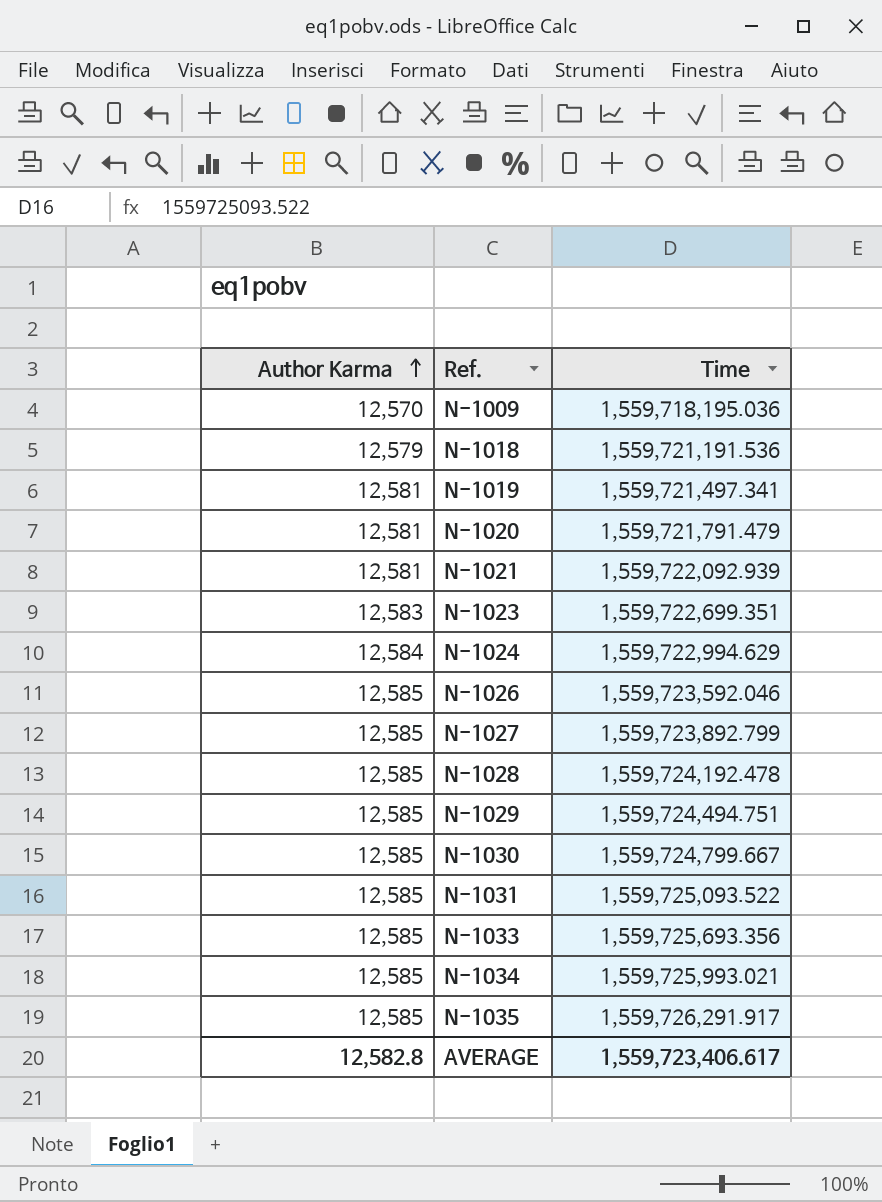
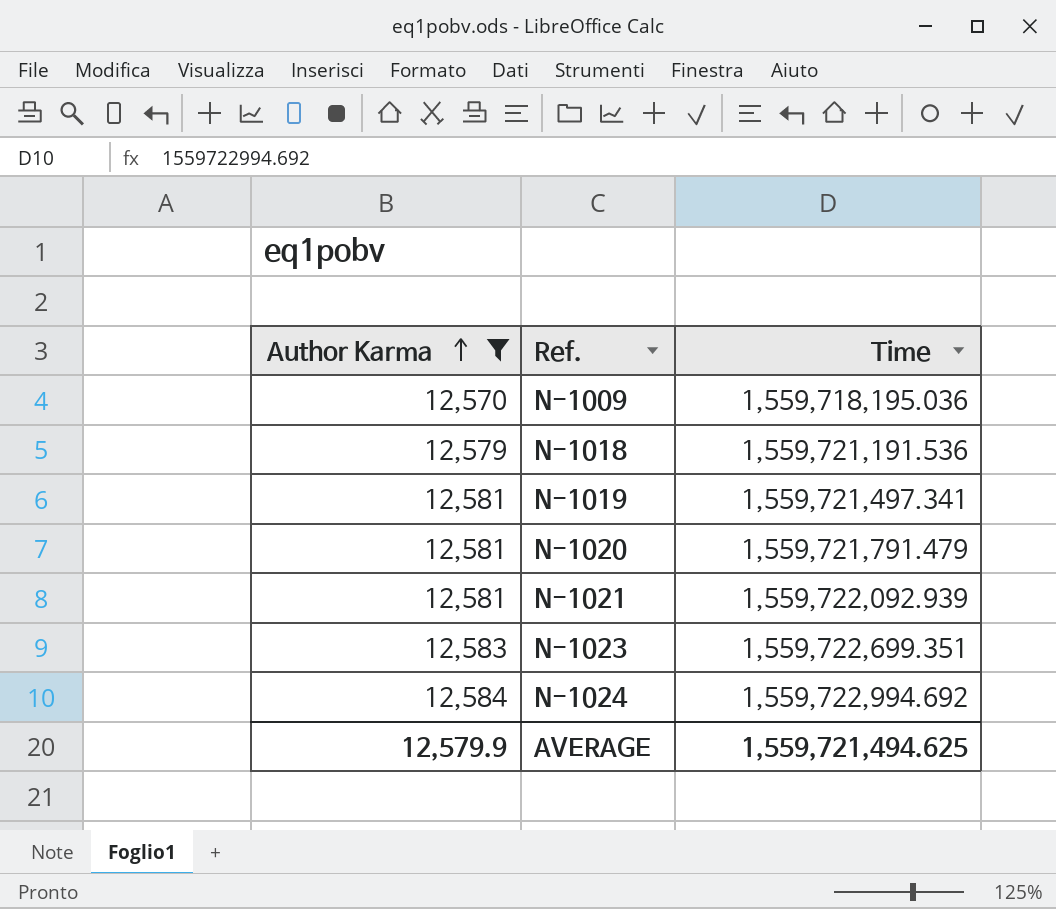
filter: none -> Author Karma != 12,585
N-1024 | Time: 1,559,722,994.629 -> 1,559,722,994.692
AVERAGE | Author Karma: 12,582.8 -> 12,579.9
AVERAGE | Time: 1,559,723,406.617 -> 1,559,721,494.625

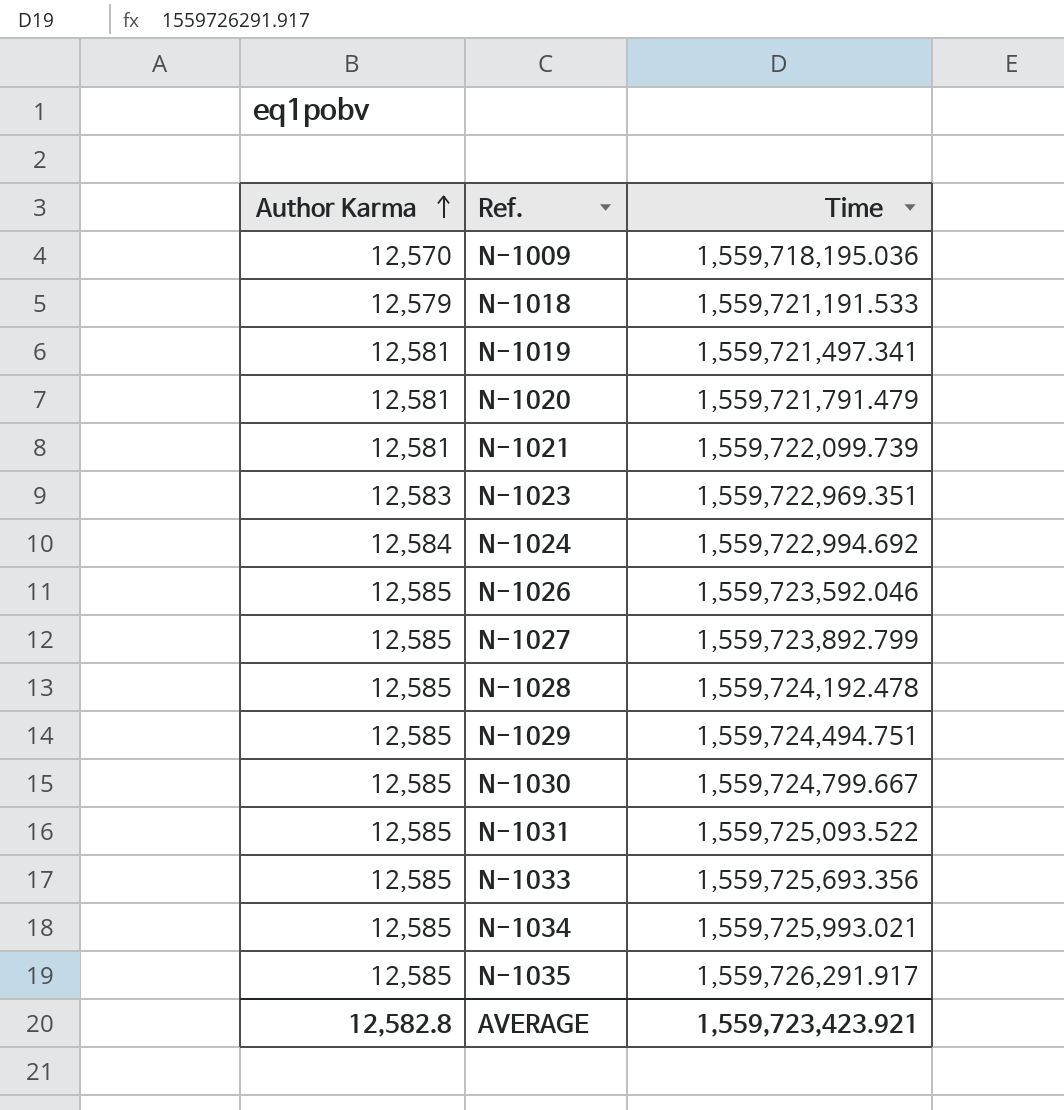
filter: Author Karma != 12,585 -> none
N-1018 | Time: 1,559,721,191.536 -> 1,559,721,191.533
N-1021 | Time: 1,559,722,092.939 -> 1,559,722,099.739
N-1023 | Time: 1,559,722,699.351 -> 1,559,722,969.351
AVERAGE | Author Karma: 12,579.9 -> 12,582.8
AVERAGE | Time: 1,559,721,494.625 -> 1,559,723,423.921

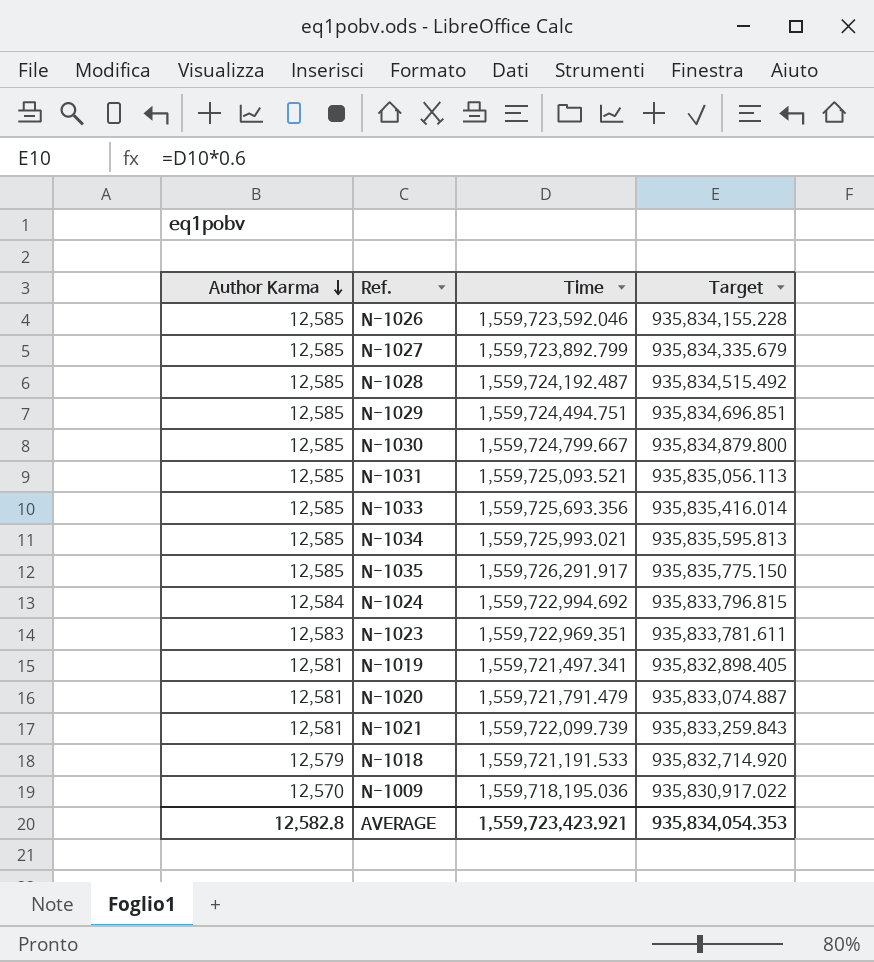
row order: Author Karma ascending -> Author Karma descending
column Target | formula: none -> [Time] * 0.6
N-1028 | Time: 1,559,724,192.478 -> 1,559,724,192.487
N-1031 | Time: 1,559,725,093.522 -> 1,559,725,093.521

